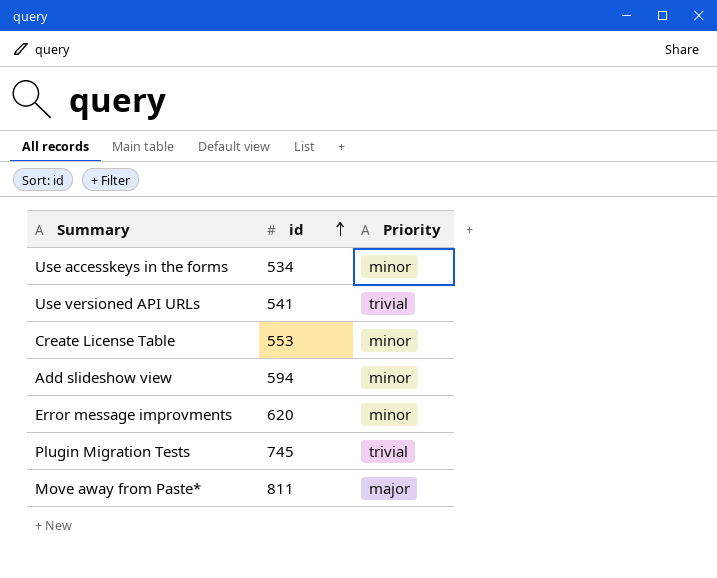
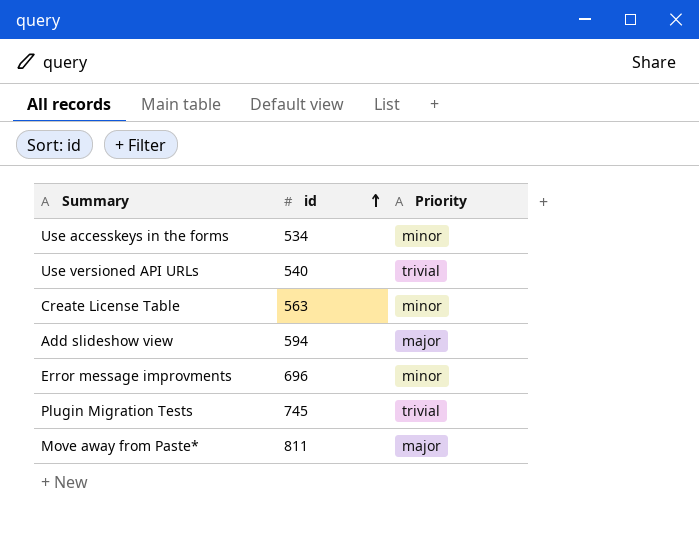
Use versioned API URLs | id: 541 -> 540
Create License Table | id: 553 -> 563
Add slideshow view | Priority: minor -> major
Error message improvments | id: 620 -> 696

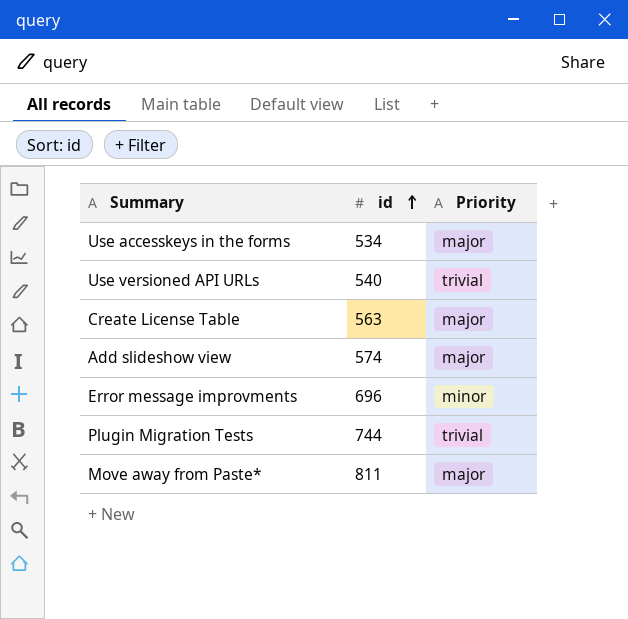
Use accesskeys in the forms | Priority: minor -> major
Create License Table | Priority: minor -> major
Add slideshow view | id: 594 -> 574
Plugin Migration Tests | id: 745 -> 744

